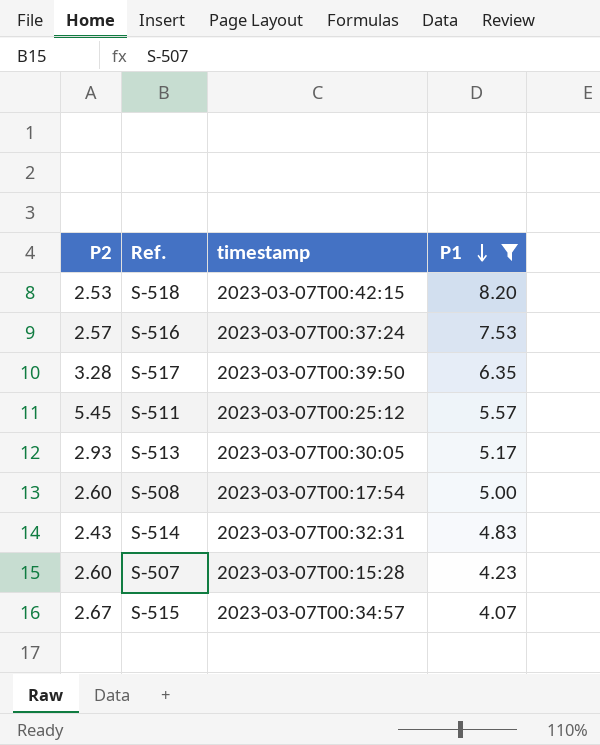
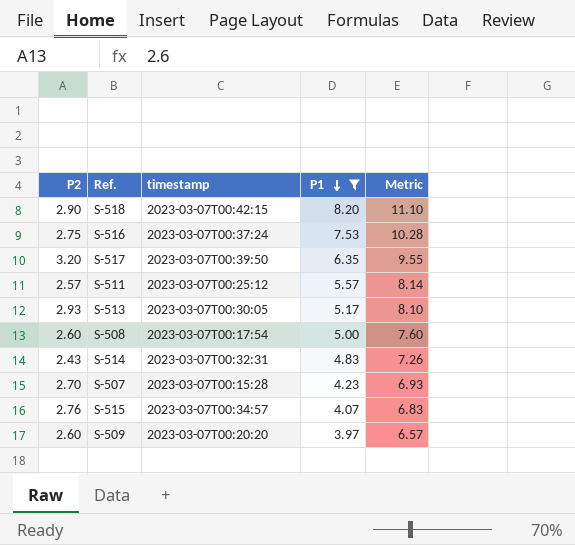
column Metric | formula: none -> [P2] + [P1]
S-518 | P2: 2.53 -> 2.90
S-516 | P2: 2.57 -> 2.75
S-517 | P2: 3.28 -> 3.20
S-511 | P2: 5.45 -> 2.57
S-507 | P2: 2.60 -> 2.70
S-515 | P2: 2.67 -> 2.76
row S-509: none -> 2.60 | 2023-03-07T00:20:20 | 3.97 | 6.57

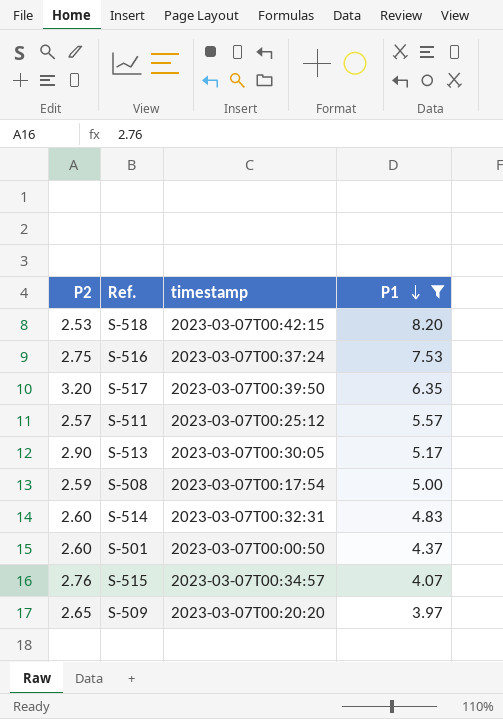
column Metric | formula: [P2] + [P1] -> none
row S-507: 2.70 | 2023-03-07T00:15:28 | 4.23 | 6.93 -> none
S-518 | P2: 2.90 -> 2.53
S-513 | P2: 2.93 -> 2.90
S-508 | P2: 2.60 -> 2.59
S-514 | P2: 2.43 -> 2.60
row S-501: none -> 2.60 | 2023-03-07T00:00:50 | 4.37
S-509 | P2: 2.60 -> 2.65

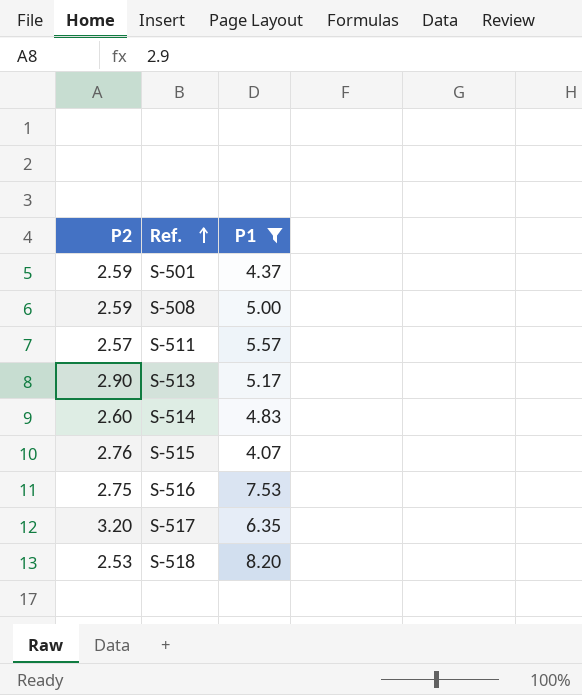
row order: P1 descending -> Ref. ascending
column timestamp | position: 3 -> none
row S-509: 2.65 | 2023-03-07T00:20:20 | 3.97 -> none
S-501 | P2: 2.60 -> 2.59

